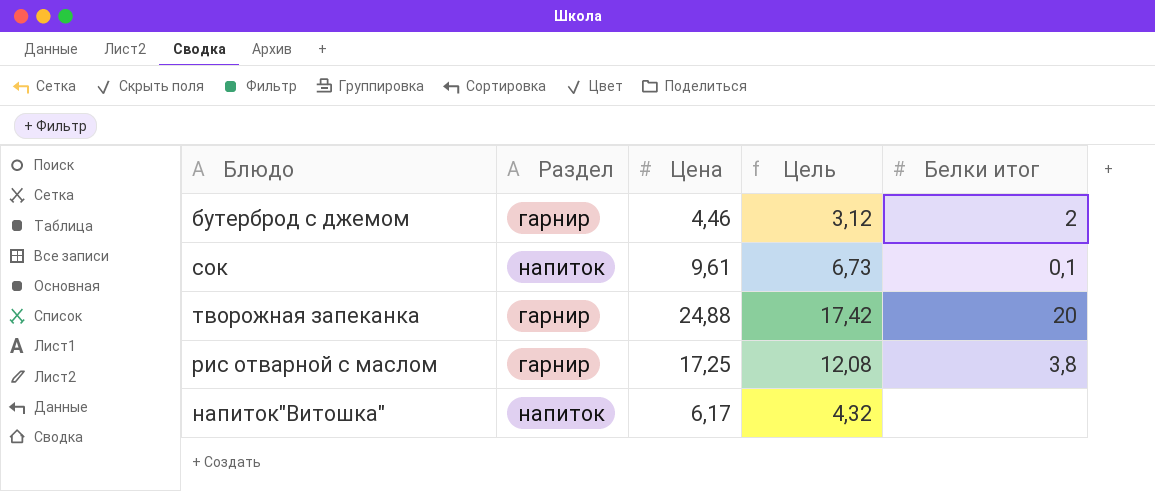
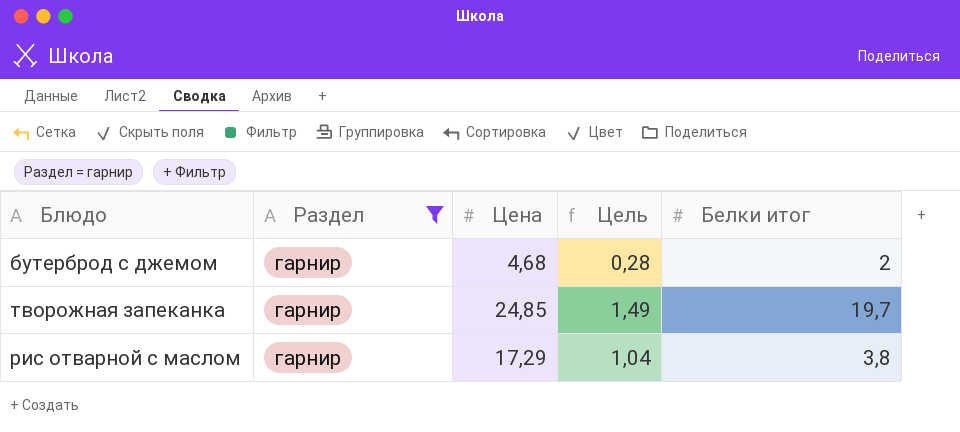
filter: none -> Раздел = гарнир
column Цель | formula: [Цена] * 0,7 -> [Цена] * 0,06
бутерброд с джемом | Цена: 4,46 -> 4,68
творожная запеканка | Цена: 24,88 -> 24,85
творожная запеканка | Белки итог: 20 -> 19,7
рис отварной с маслом | Цена: 17,25 -> 17,29

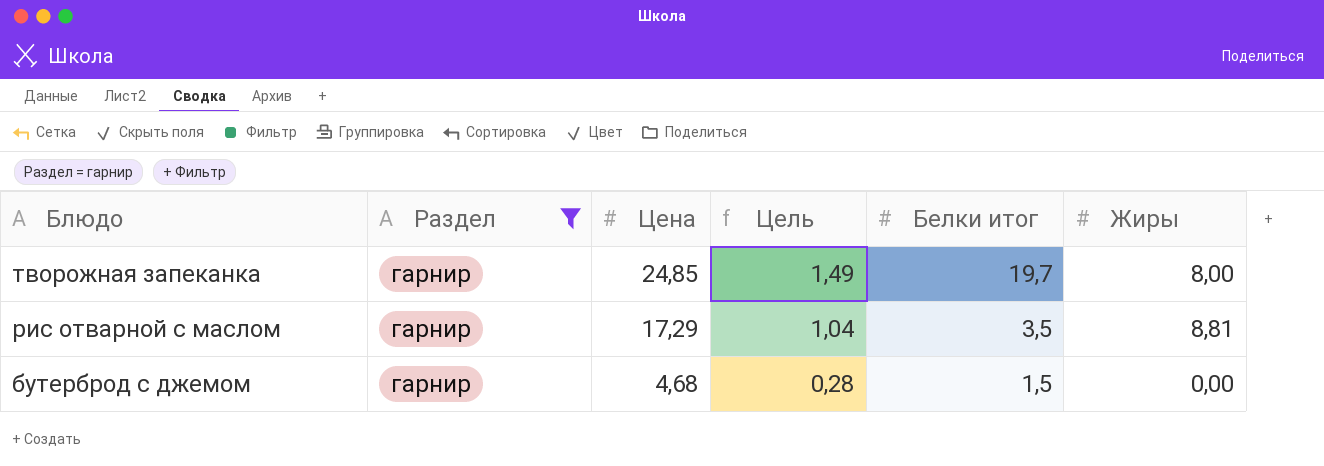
row order: none -> Блюдо descending
column Жиры | position: none -> 6
рис отварной с маслом | Белки итог: 3,8 -> 3,5
бутерброд с джемом | Белки итог: 2 -> 1,5

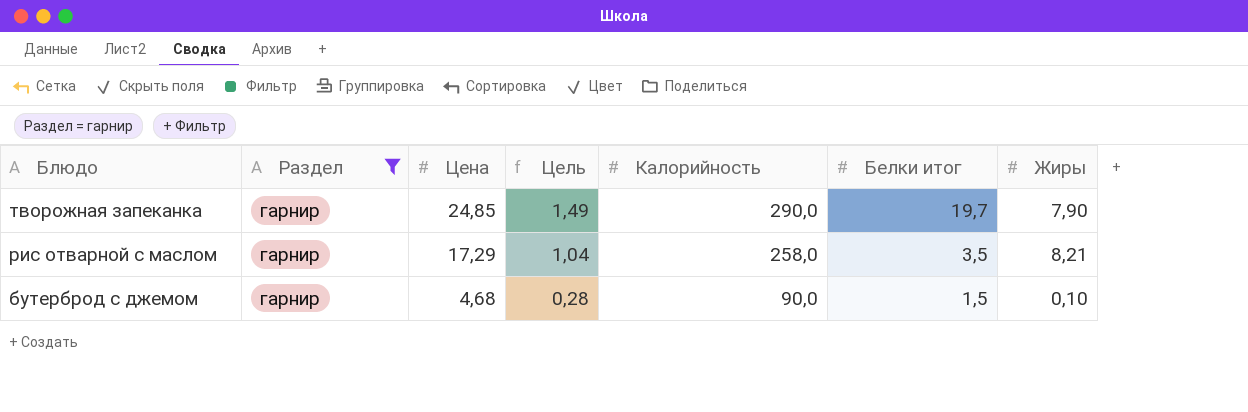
column Калорийность | position: none -> 5
творожная запеканка | Жиры: 8,00 -> 7,90
рис отварной с маслом | Жиры: 8,81 -> 8,21
бутерброд с джемом | Жиры: 0,00 -> 0,10

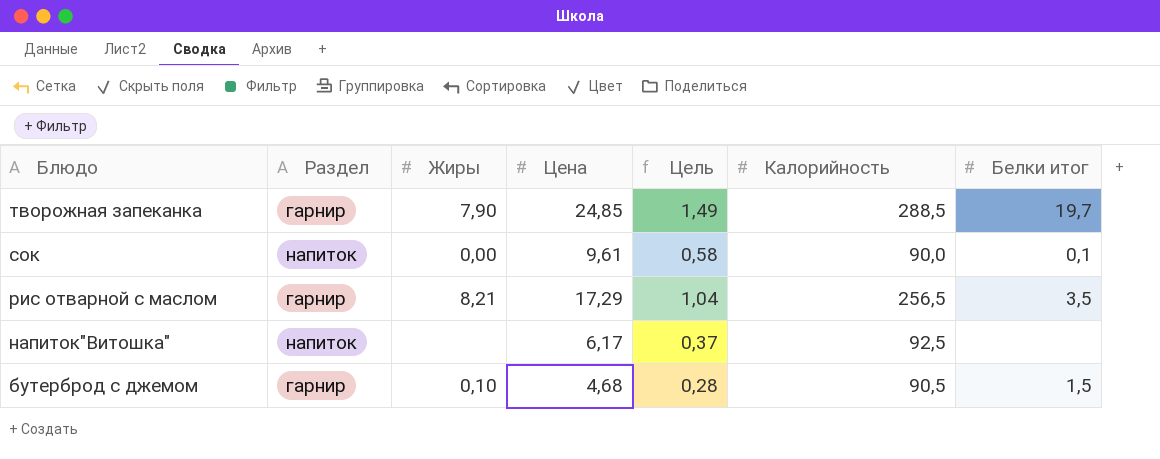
filter: Раздел = гарнир -> none
column Жиры | position: 7 -> 3
творожная запеканка | Калорийность: 290,0 -> 288,5
рис отварной с маслом | Калорийность: 258,0 -> 256,5
бутерброд с джемом | Калорийность: 90,0 -> 90,5

